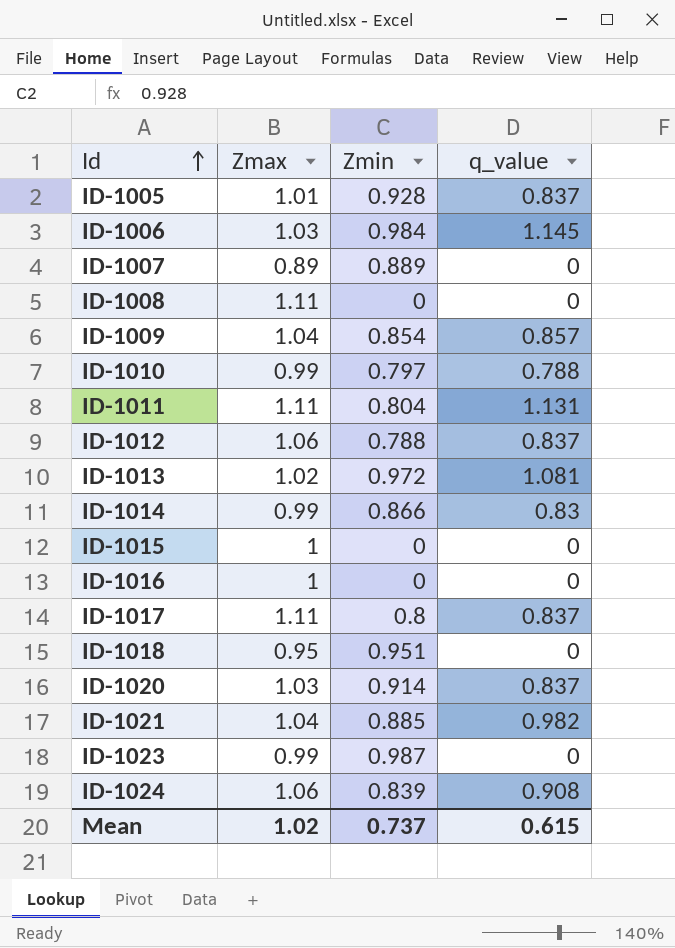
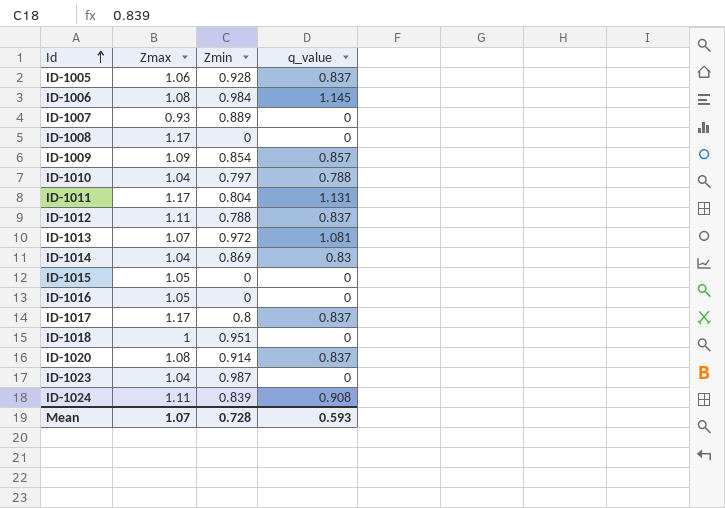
row ID-1021: 1.04 | 0.885 | 0.982 -> none
ID-1005 | Zmax: 1.01 -> 1.06
ID-1006 | Zmax: 1.03 -> 1.08
ID-1007 | Zmax: 0.89 -> 0.93
ID-1008 | Zmax: 1.11 -> 1.17
ID-1009 | Zmax: 1.04 -> 1.09
ID-1010 | Zmax: 0.99 -> 1.04
ID-1011 | Zmax: 1.11 -> 1.17
ID-1012 | Zmax: 1.06 -> 1.11
ID-1013 | Zmax: 1.02 -> 1.07
ID-1014 | Zmax: 0.99 -> 1.04
ID-1014 | Zmin: 0.866 -> 0.869
ID-1015 | Zmax: 1 -> 1.05
ID-1016 | Zmax: 1 -> 1.05
ID-1017 | Zmax: 1.11 -> 1.17
ID-1018 | Zmax: 0.95 -> 1
ID-1020 | Zmax: 1.03 -> 1.08
ID-1023 | Zmax: 0.99 -> 1.04
ID-1024 | Zmax: 1.06 -> 1.11
Mean | Zmax: 1.02 -> 1.07
Mean | Zmin: 0.737 -> 0.728
Mean | q_value: 0.615 -> 0.593

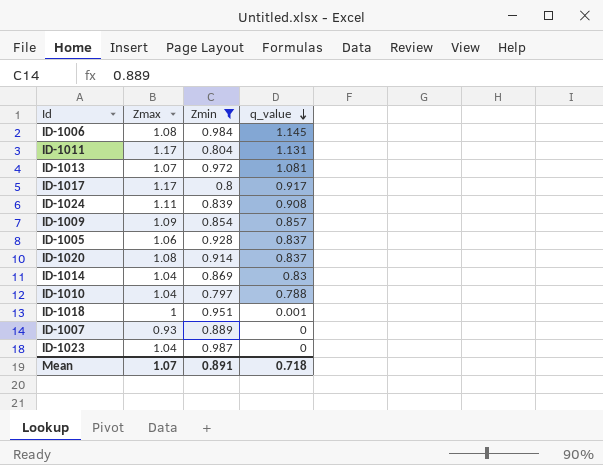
filter: none -> Zmin >= 0.797
row order: Id ascending -> q_value descending
ID-1017 | q_value: 0.837 -> 0.917
ID-1018 | q_value: 0 -> 0.001
Mean | Zmin: 0.728 -> 0.891
Mean | q_value: 0.593 -> 0.718

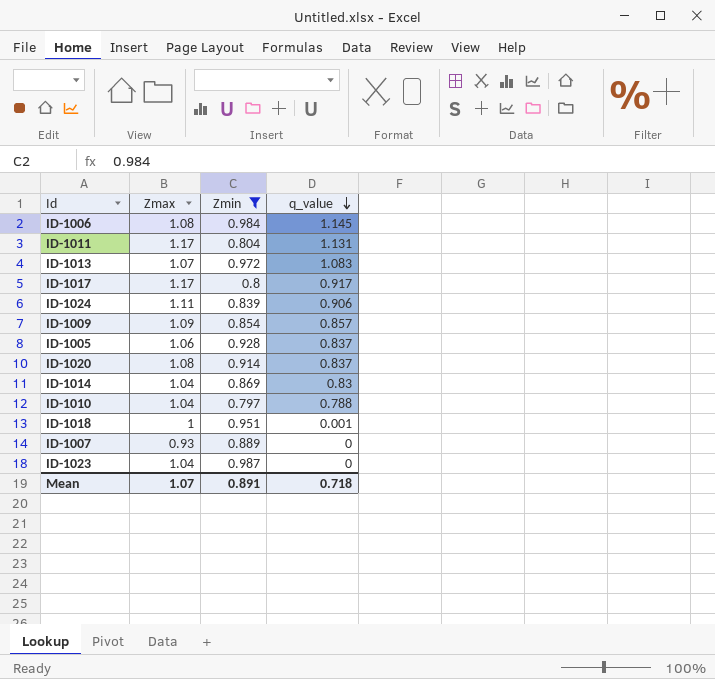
ID-1013 | q_value: 1.081 -> 1.083
ID-1024 | q_value: 0.908 -> 0.906

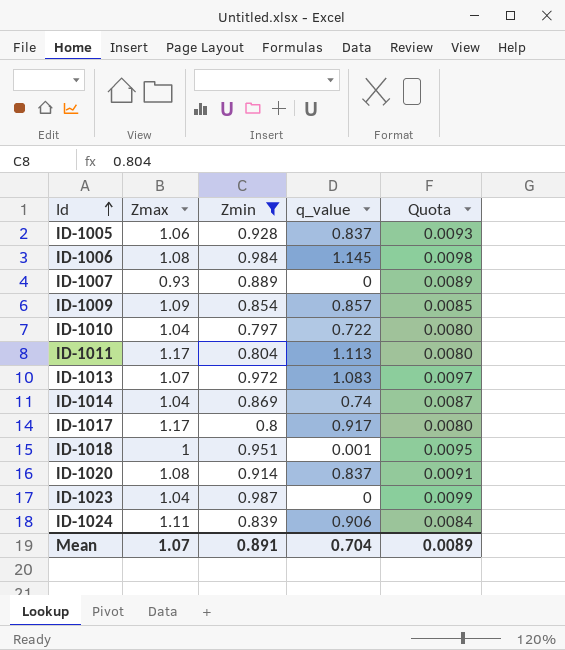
row order: q_value descending -> Id ascending
column Quota | formula: none -> [Zmin] * 0.01
ID-1010 | q_value: 0.788 -> 0.722
ID-1011 | q_value: 1.131 -> 1.113
ID-1014 | q_value: 0.83 -> 0.74
Mean | q_value: 0.718 -> 0.704

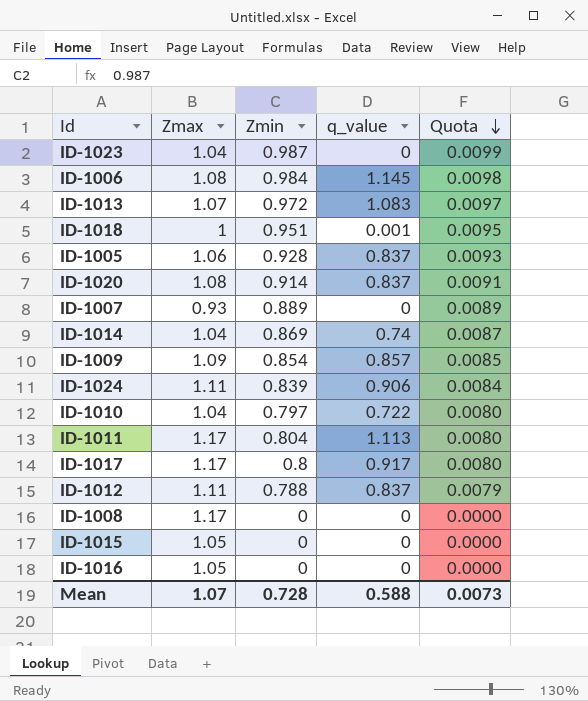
filter: Zmin >= 0.797 -> none
row order: Id ascending -> Quota descending
Mean | Zmin: 0.891 -> 0.728
Mean | q_value: 0.704 -> 0.588
Mean | Quota: 0.0089 -> 0.0073

